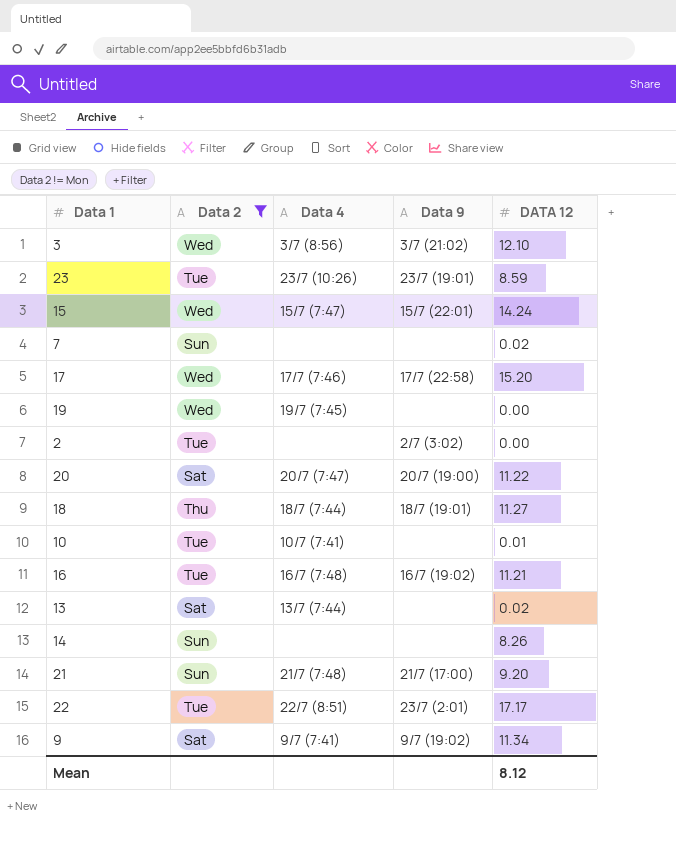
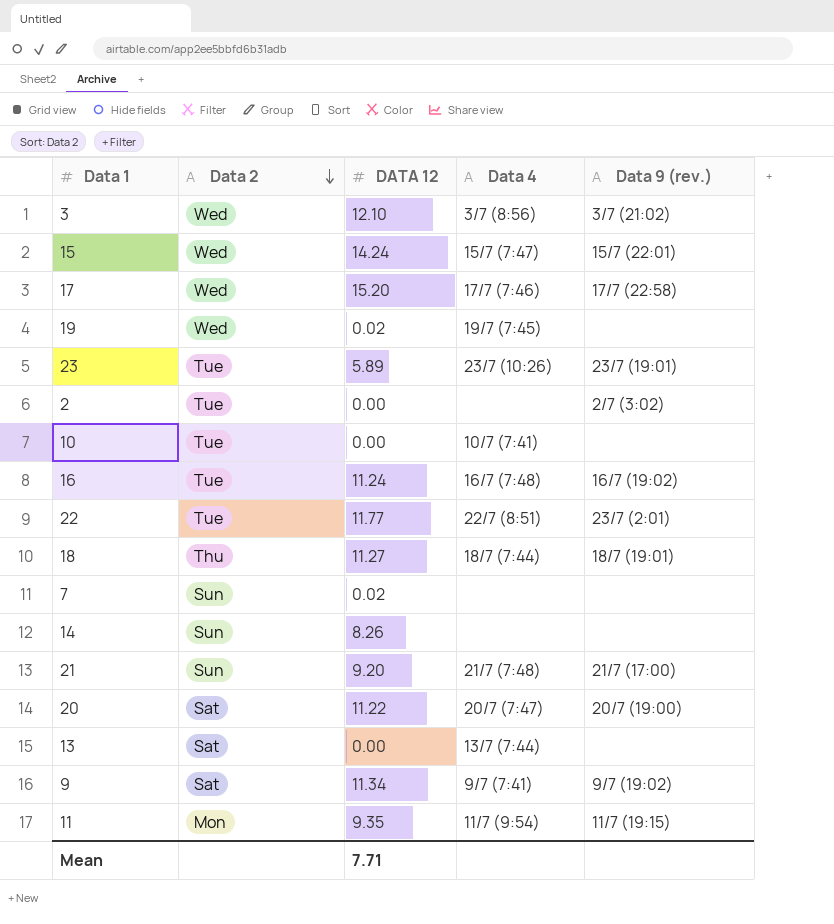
filter: Data 2 != Mon -> none
row order: none -> Data 2 descending
column DATA 12 | position: 5 -> 3
column name: Data 9 -> Data 9 (rev.)
19 | DATA 12: 0.00 -> 0.02
23 | DATA 12: 8.59 -> 5.89
10 | DATA 12: 0.01 -> 0.00
16 | DATA 12: 11.21 -> 11.24
22 | DATA 12: 17.17 -> 11.77
13 | DATA 12: 0.02 -> 0.00
Mean | DATA 12: 8.12 -> 7.71

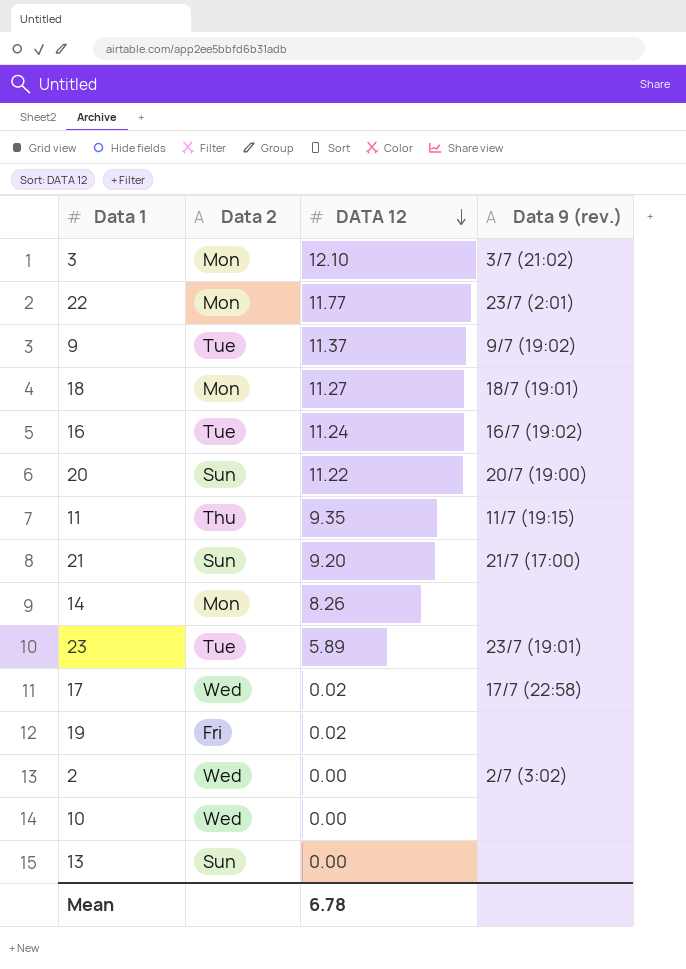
row order: Data 2 descending -> DATA 12 descending
column Data 4 | position: 4 -> none
row 15: Wed | 14.24 | 15/7 (7:47) | 15/7 (22:01) -> none
row 7: Sun | 0.02 | none | none -> none
3 | Data 2: Wed -> Mon
22 | Data 2: Tue -> Mon
9 | Data 2: Sat -> Tue
9 | DATA 12: 11.34 -> 11.37
18 | Data 2: Thu -> Mon
20 | Data 2: Sat -> Sun
11 | Data 2: Mon -> Thu
14 | Data 2: Sun -> Mon
17 | DATA 12: 15.20 -> 0.02
19 | Data 2: Wed -> Fri
2 | Data 2: Tue -> Wed
10 | Data 2: Tue -> Wed
13 | Data 2: Sat -> Sun
Mean | DATA 12: 7.71 -> 6.78

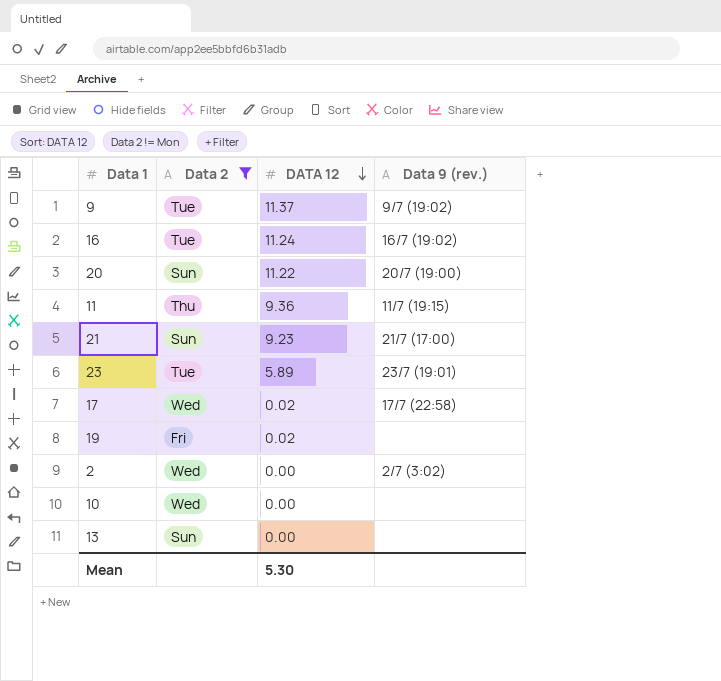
filter: none -> Data 2 != Mon
11 | DATA 12: 9.35 -> 9.36
21 | DATA 12: 9.20 -> 9.23
Mean | DATA 12: 6.78 -> 5.30

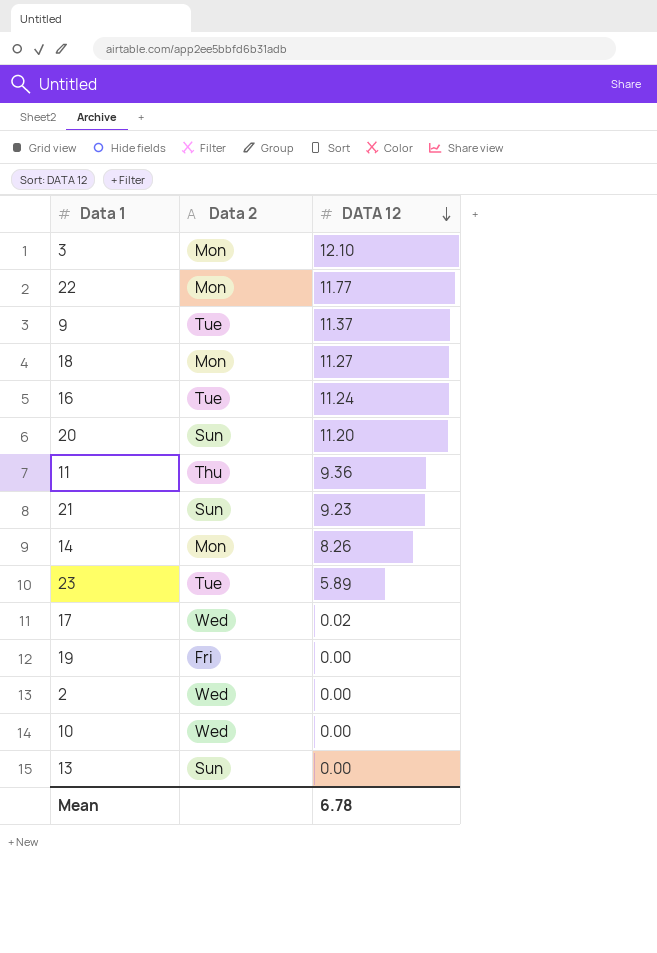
filter: Data 2 != Mon -> none
column Data 9 (rev.) | position: 4 -> none
20 | DATA 12: 11.22 -> 11.20
19 | DATA 12: 0.02 -> 0.00
Mean | DATA 12: 5.30 -> 6.78

